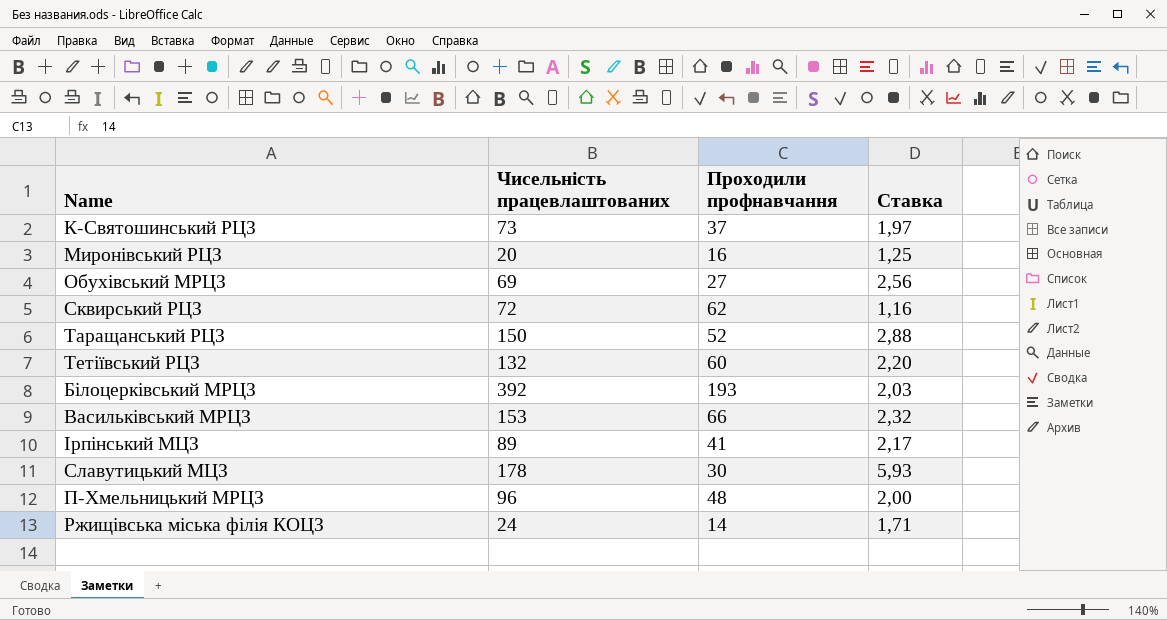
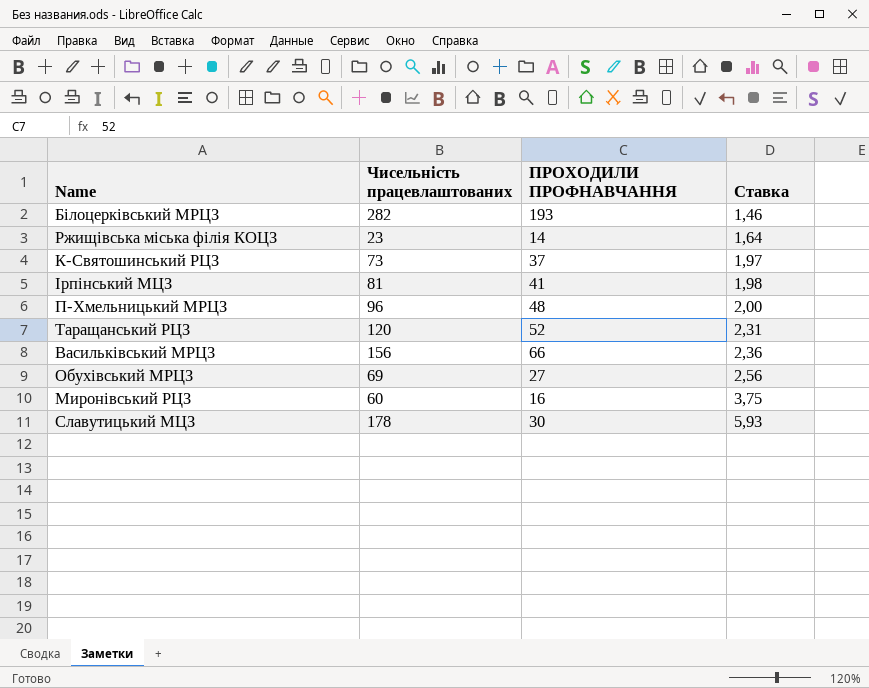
row order: none -> Ставка ascending
column name: Проходили профнавчання -> ПРОХОДИЛИ ПРОФНАВЧАННЯ
row Сквирський РЦЗ: 72 | 62 | 1,16 -> none
row Тетіївський РЦЗ: 132 | 60 | 2,20 -> none
Білоцерківський МРЦЗ | Чисельність працевлаштованих: 392 -> 282
Білоцерківський МРЦЗ | Ставка: 2,03 -> 1,46
Ржищівська міська філія КОЦЗ | Чисельність працевлаштованих: 24 -> 23
Ржищівська міська філія КОЦЗ | Ставка: 1,71 -> 1,64
Ірпінський МЦЗ | Чисельність працевлаштованих: 89 -> 81
Ірпінський МЦЗ | Ставка: 2,17 -> 1,98
Таращанський РЦЗ | Чисельність працевлаштованих: 150 -> 120
Таращанський РЦЗ | Ставка: 2,88 -> 2,31
Васильківський МРЦЗ | Чисельність працевлаштованих: 153 -> 156
Васильківський МРЦЗ | Ставка: 2,32 -> 2,36
Миронівський РЦЗ | Чисельність працевлаштованих: 20 -> 60
Миронівський РЦЗ | Ставка: 1,25 -> 3,75

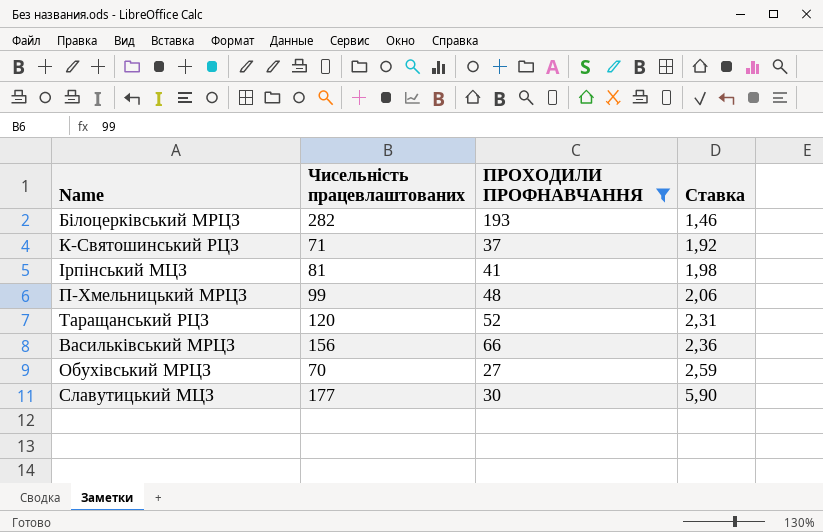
filter: none -> ПРОХОДИЛИ ПРОФНАВЧАННЯ >= 27
К-Святошинський РЦЗ | Чисельність працевлаштованих: 73 -> 71
К-Святошинський РЦЗ | Ставка: 1,97 -> 1,92
П-Хмельницький МРЦЗ | Чисельність працевлаштованих: 96 -> 99
П-Хмельницький МРЦЗ | Ставка: 2,00 -> 2,06
Обухівський МРЦЗ | Чисельність працевлаштованих: 69 -> 70
Обухівський МРЦЗ | Ставка: 2,56 -> 2,59
Славутицький МЦЗ | Чисельність працевлаштованих: 178 -> 177
Славутицький МЦЗ | Ставка: 5,93 -> 5,90

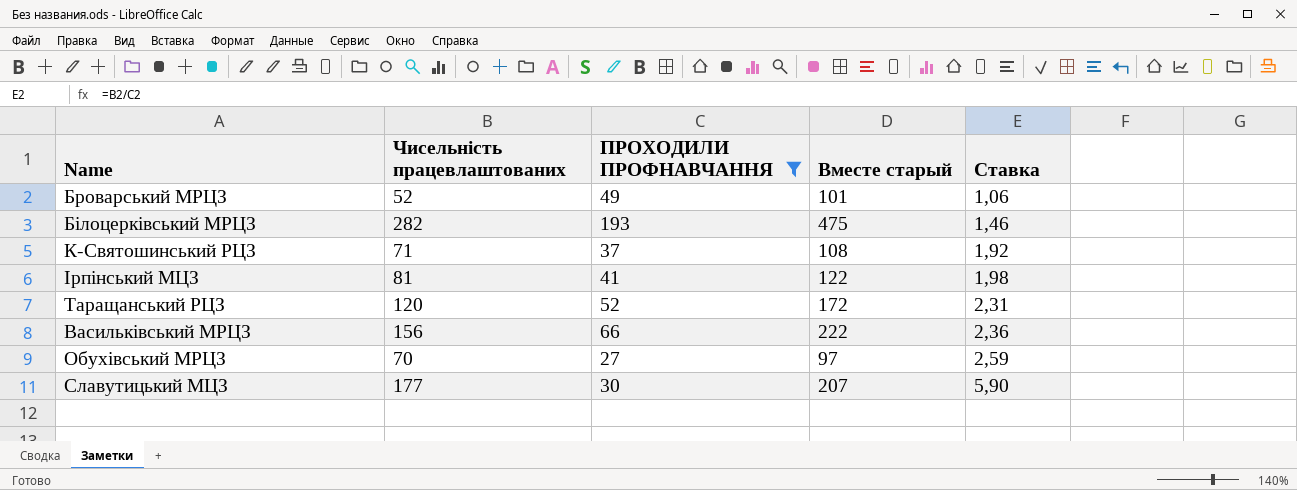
column Вместе старый | formula: none -> [Чисельність працевлаштованих] + [ПРОХОДИЛИ ПРОФНАВЧАННЯ]
row П-Хмельницький МРЦЗ: 99 | 48 | 2,06 -> none
row Броварський МРЦЗ: none -> 52 | 49 | 101 | 1,06

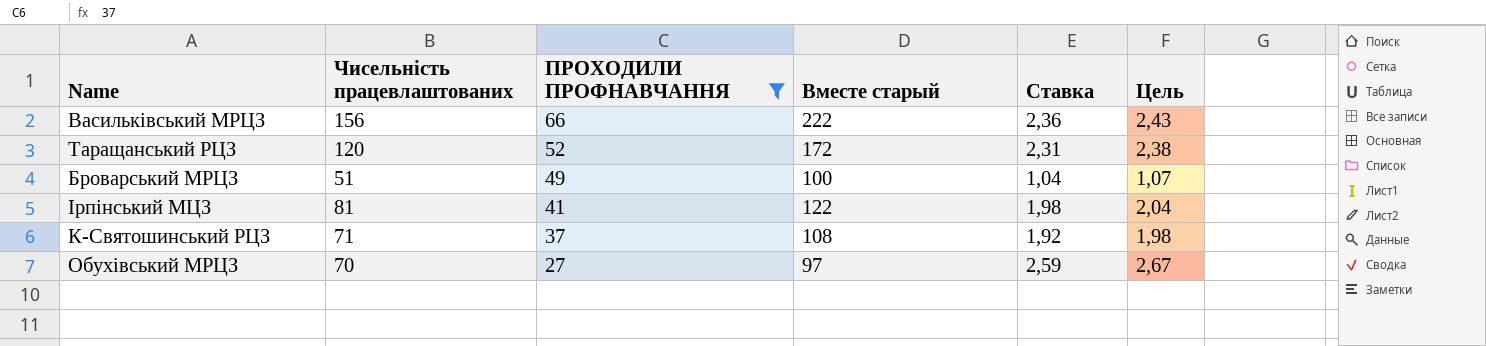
row order: Ставка ascending -> ПРОХОДИЛИ ПРОФНАВЧАННЯ descending
column Цель | formula: none -> [Ставка] * 1,03
row Білоцерківський МРЦЗ: 282 | 193 | 475 | 1,46 -> none
row Славутицький МЦЗ: 177 | 30 | 207 | 5,90 -> none
Броварський МРЦЗ | Чисельність працевлаштованих: 52 -> 51
Броварський МРЦЗ | Вместе старый: 101 -> 100
Броварський МРЦЗ | Ставка: 1,06 -> 1,04

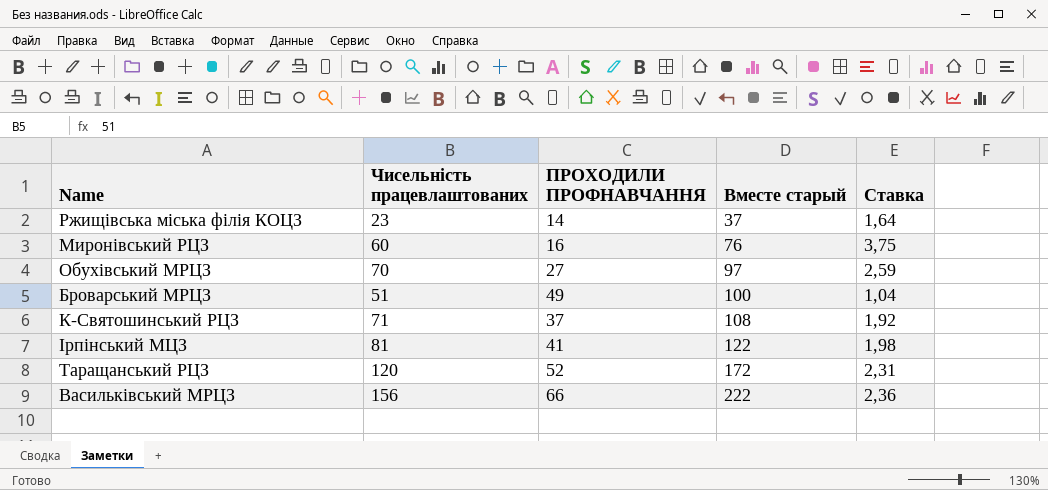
filter: ПРОХОДИЛИ ПРОФНАВЧАННЯ >= 27 -> none
row order: ПРОХОДИЛИ ПРОФНАВЧАННЯ descending -> Вместе старый ascending
column Цель | formula: [Ставка] * 1,03 -> none

